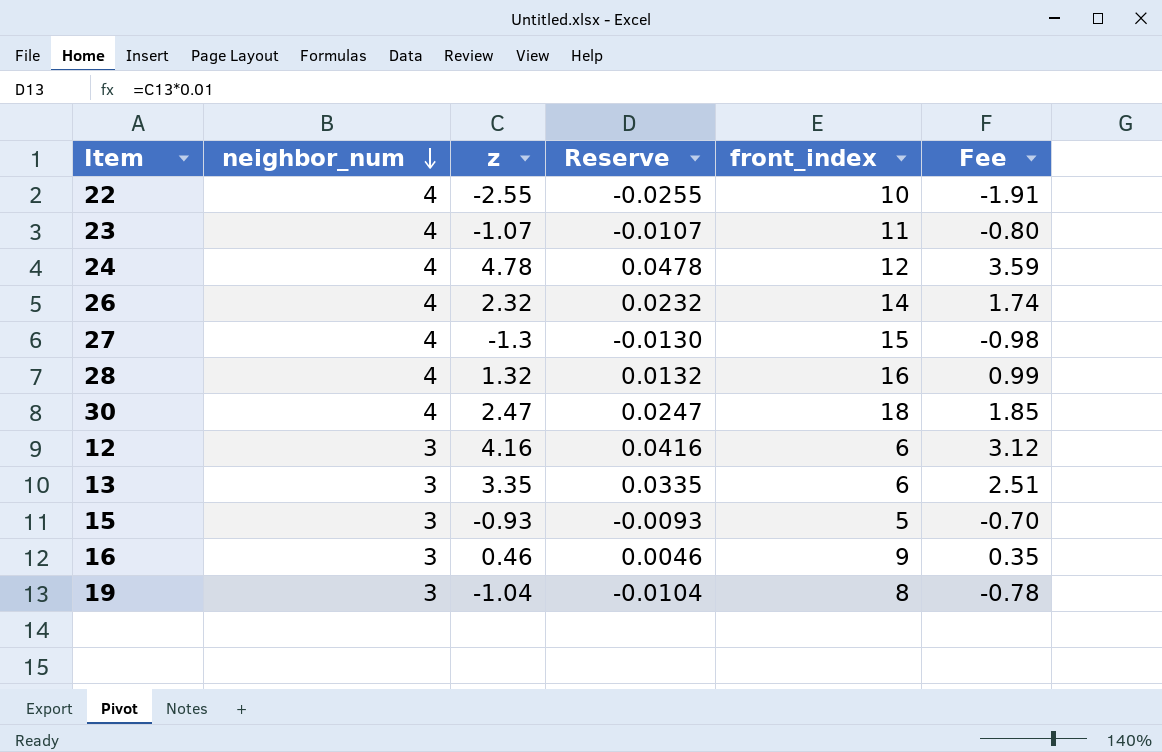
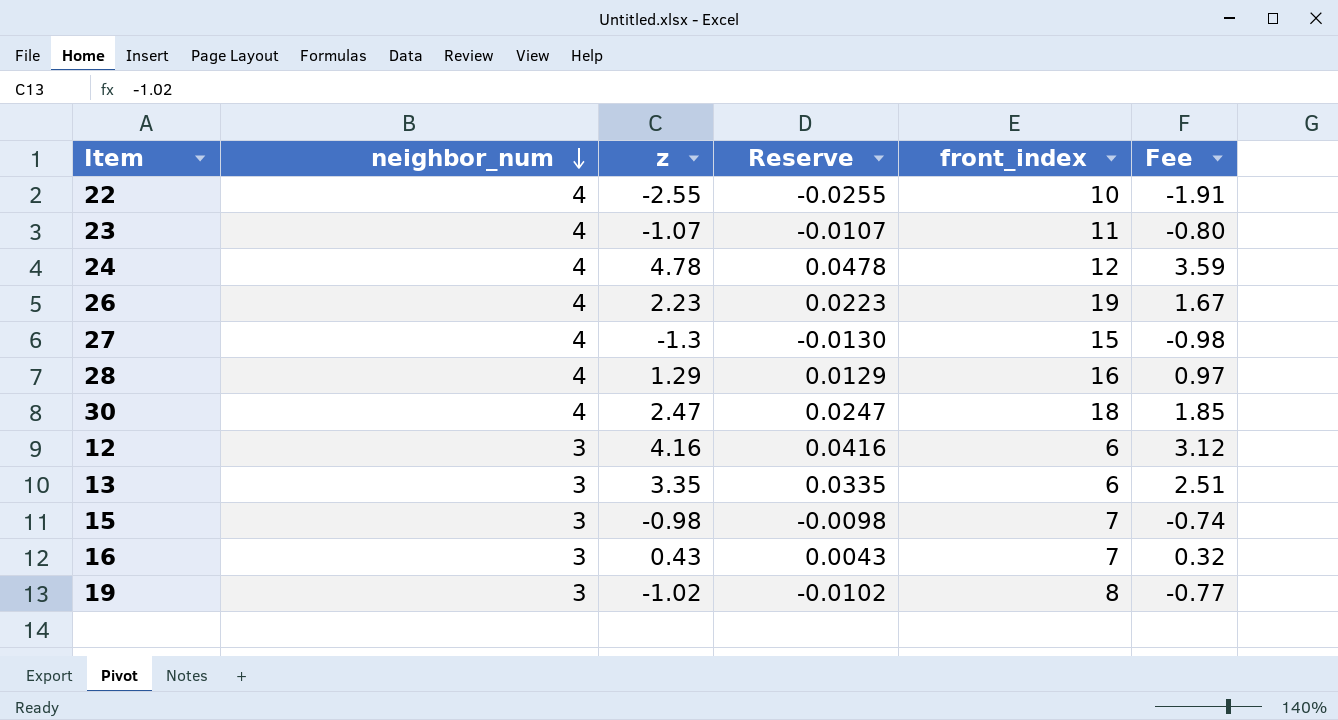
26 | z: 2.32 -> 2.23
26 | Reserve: 0.0232 -> 0.0223
26 | front_index: 14 -> 19
26 | Fee: 1.74 -> 1.67
28 | z: 1.32 -> 1.29
28 | Reserve: 0.0132 -> 0.0129
28 | Fee: 0.99 -> 0.97
15 | z: -0.93 -> -0.98
15 | Reserve: -0.0093 -> -0.0098
15 | front_index: 5 -> 7
15 | Fee: -0.70 -> -0.74
16 | z: 0.46 -> 0.43
16 | Reserve: 0.0046 -> 0.0043
16 | front_index: 9 -> 7
16 | Fee: 0.35 -> 0.32
19 | z: -1.04 -> -1.02
19 | Reserve: -0.0104 -> -0.0102
19 | Fee: -0.78 -> -0.77

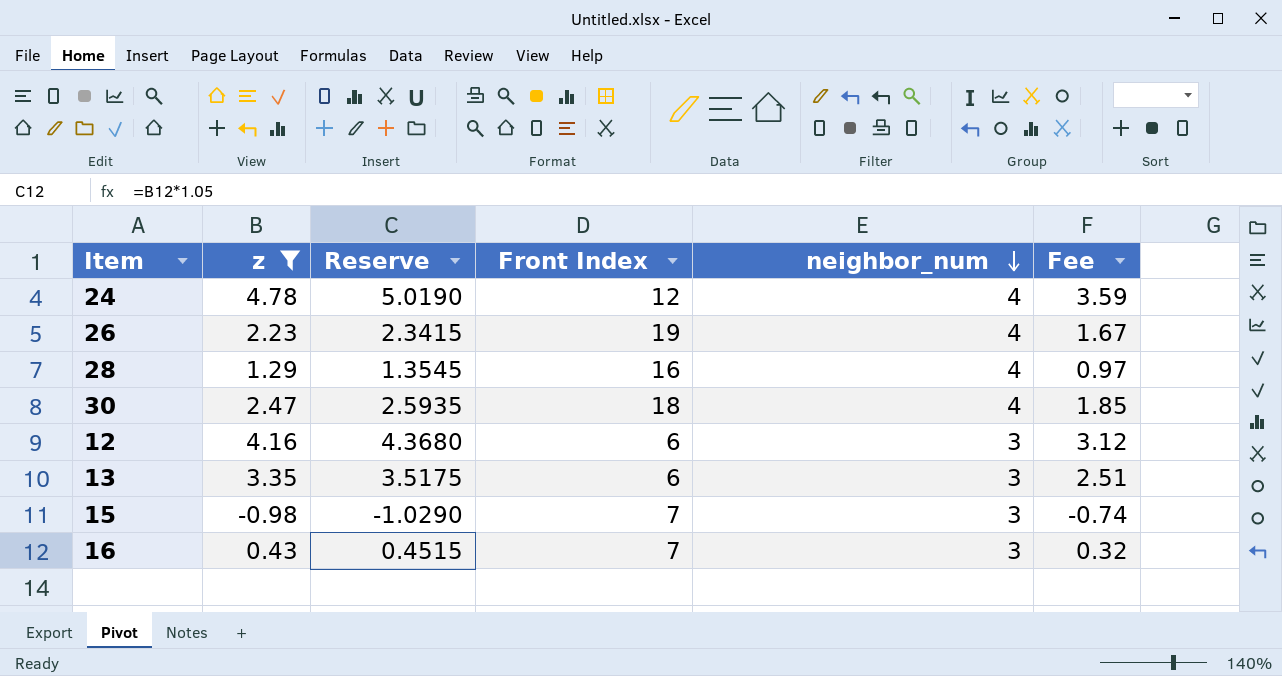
filter: none -> z >= -0.98
column Reserve | formula: [z] * 0.01 -> [z] * 1.05
column name: front_index -> Front Index
column neighbor_num | position: 2 -> 5

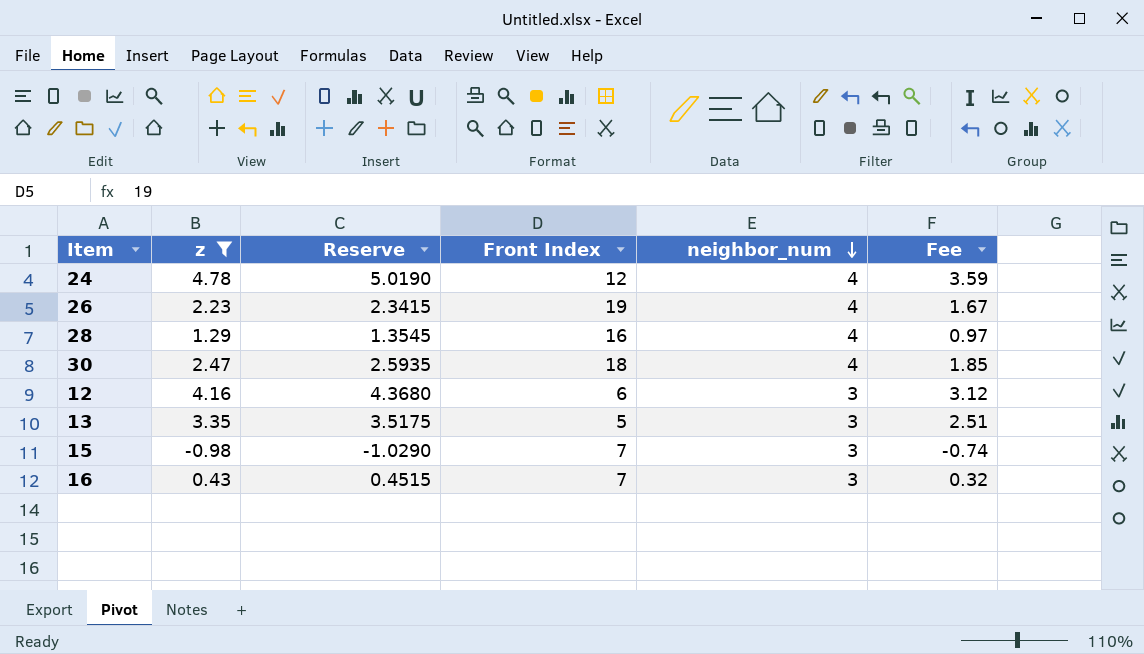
13 | Front Index: 6 -> 5

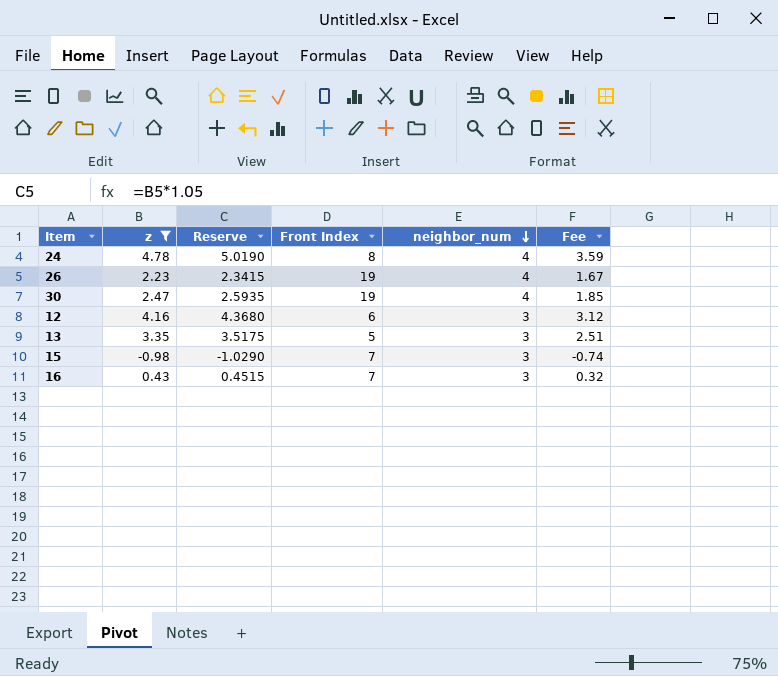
row 28: 1.29 | 1.3545 | 16 | 4 | 0.97 -> none
24 | Front Index: 12 -> 8
30 | Front Index: 18 -> 19

